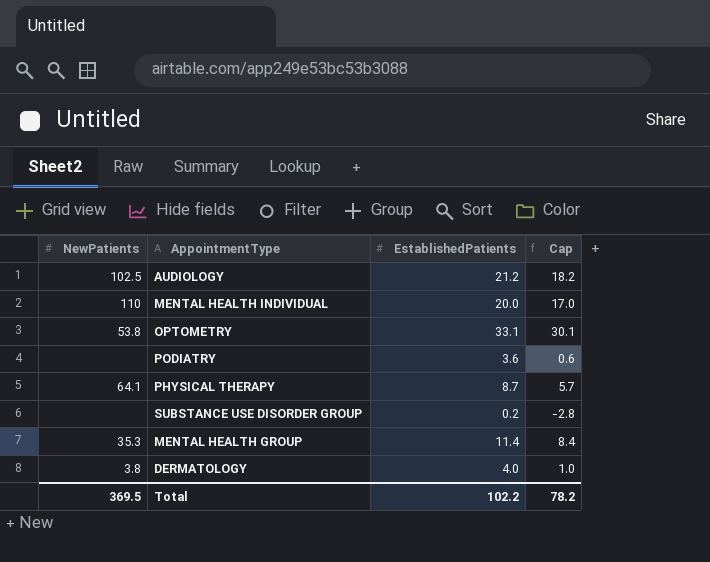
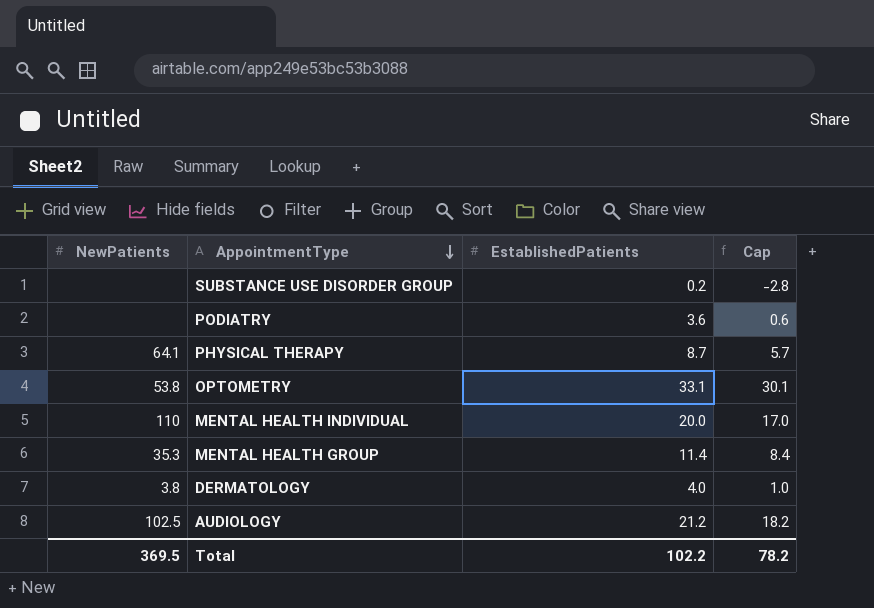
row order: none -> AppointmentType descending

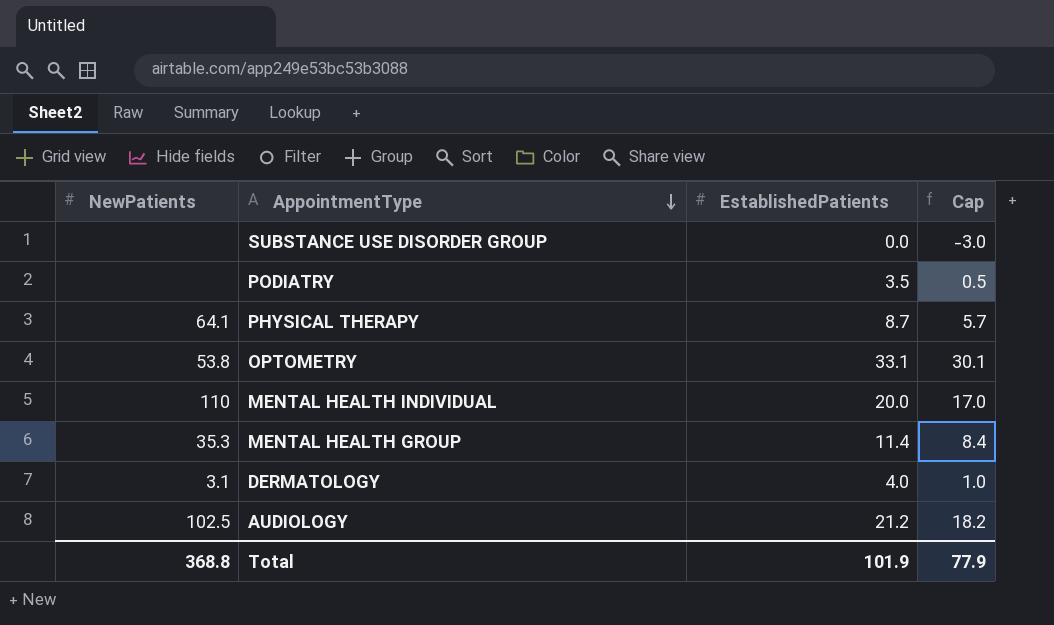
SUBSTANCE USE DISORDER GROUP | EstablishedPatients: 0.2 -> 0.0
SUBSTANCE USE DISORDER GROUP | Cap: -2.8 -> -3.0
PODIATRY | EstablishedPatients: 3.6 -> 3.5
PODIATRY | Cap: 0.6 -> 0.5
DERMATOLOGY | NewPatients: 3.8 -> 3.1
Total | NewPatients: 369.5 -> 368.8
Total | EstablishedPatients: 102.2 -> 101.9
Total | Cap: 78.2 -> 77.9

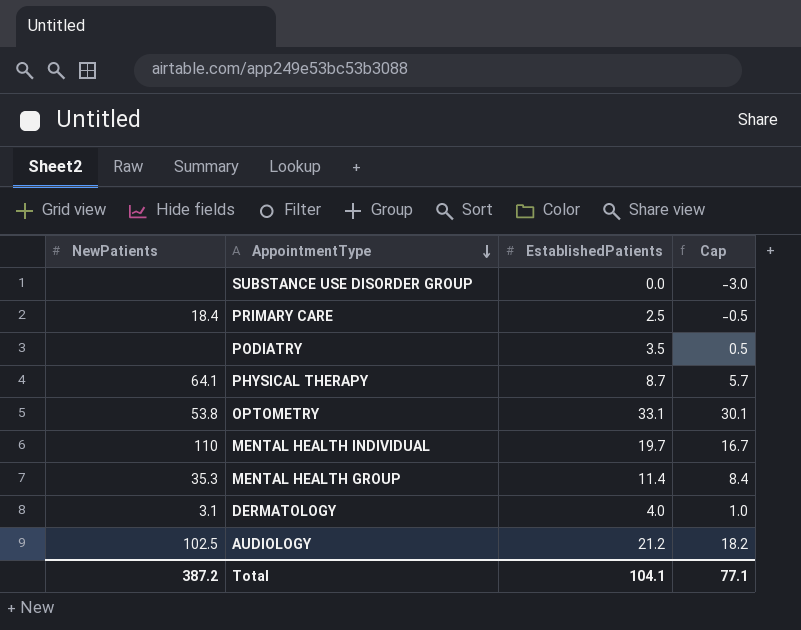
row PRIMARY CARE: none -> 18.4 | 2.5 | -0.5
MENTAL HEALTH INDIVIDUAL | EstablishedPatients: 20.0 -> 19.7
MENTAL HEALTH INDIVIDUAL | Cap: 17.0 -> 16.7
Total | NewPatients: 368.8 -> 387.2
Total | EstablishedPatients: 101.9 -> 104.1
Total | Cap: 77.9 -> 77.1

